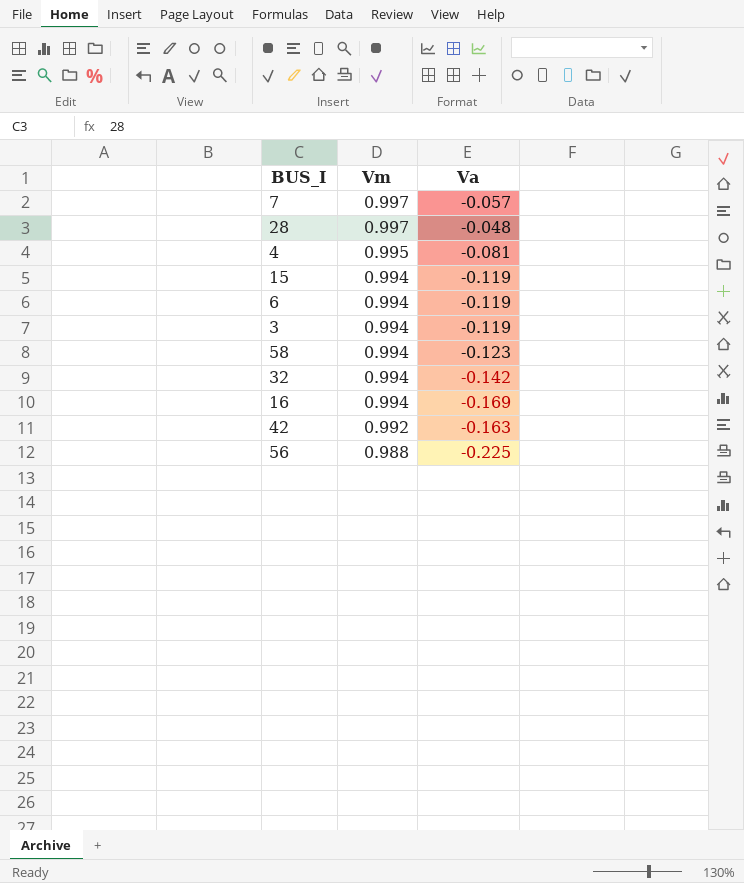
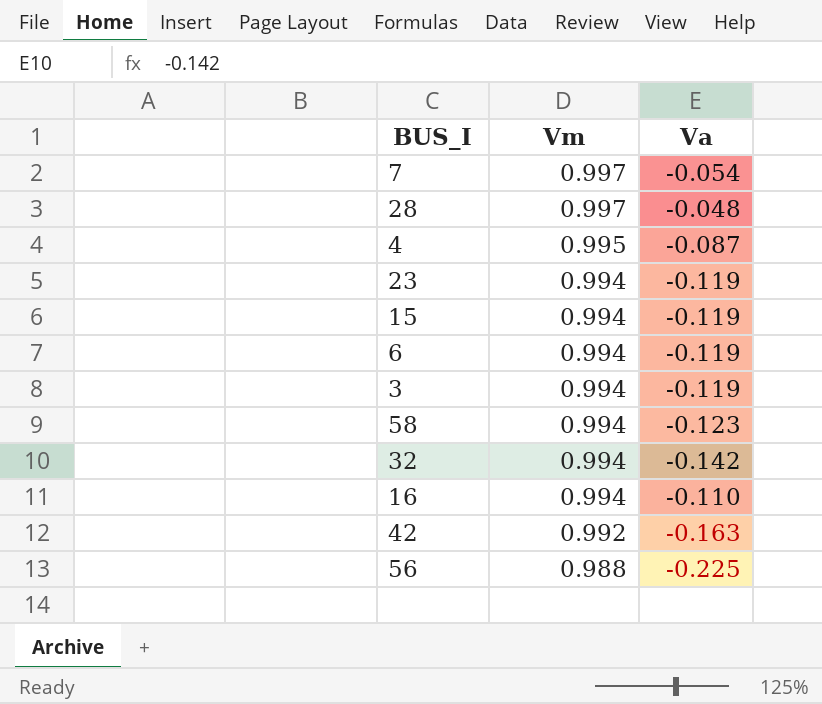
7 | Va: -0.057 -> -0.054
4 | Va: -0.081 -> -0.087
row 23: none -> 0.994 | -0.119
16 | Va: -0.169 -> -0.110

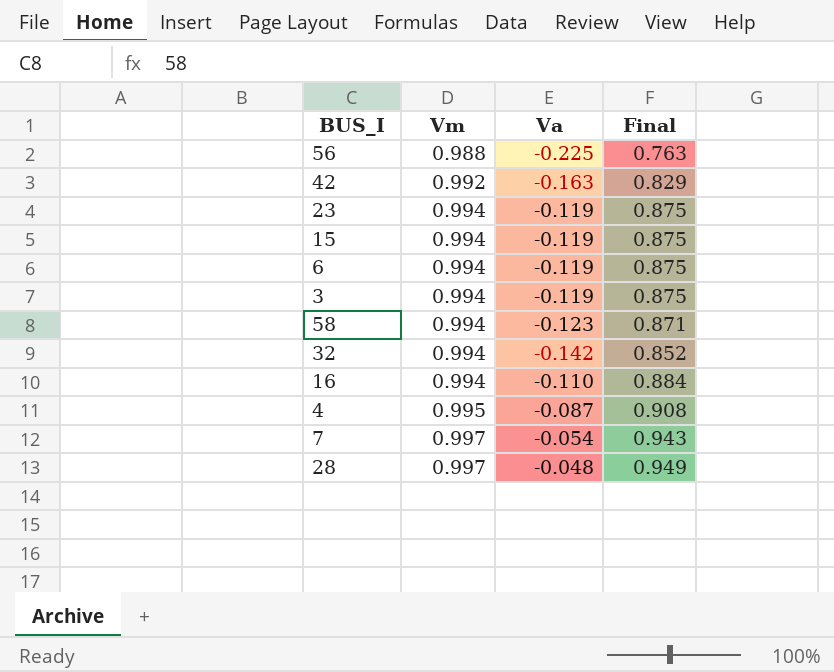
row order: Vm descending -> Vm ascending
column Final | formula: none -> [Vm] + [Va]

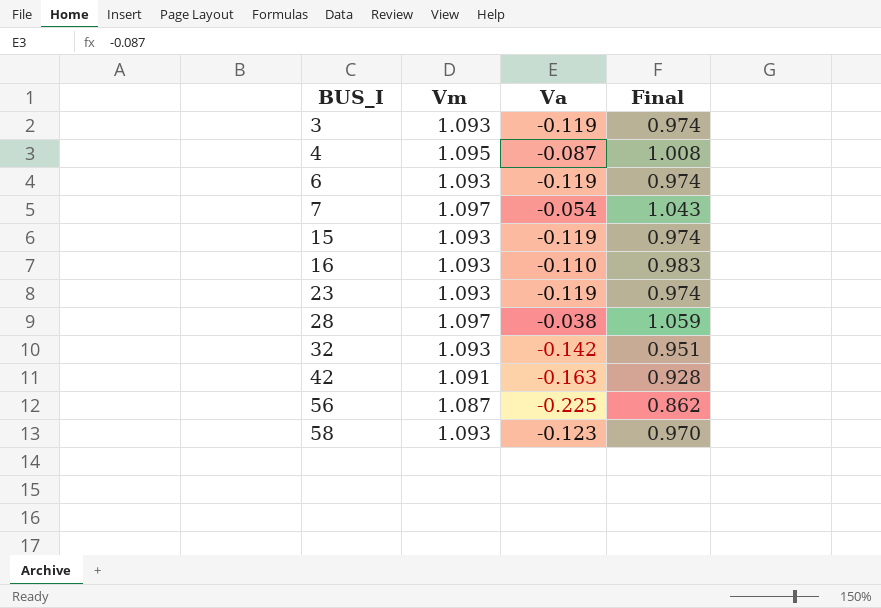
row order: Vm ascending -> BUS_I ascending
3 | Vm: 0.994 -> 1.093
3 | Final: 0.875 -> 0.974
4 | Vm: 0.995 -> 1.095
4 | Final: 0.908 -> 1.008
6 | Vm: 0.994 -> 1.093
6 | Final: 0.875 -> 0.974
7 | Vm: 0.997 -> 1.097
7 | Final: 0.943 -> 1.043
15 | Vm: 0.994 -> 1.093
15 | Final: 0.875 -> 0.974
16 | Vm: 0.994 -> 1.093
16 | Final: 0.884 -> 0.983
23 | Vm: 0.994 -> 1.093
23 | Final: 0.875 -> 0.974
28 | Vm: 0.997 -> 1.097
28 | Va: -0.048 -> -0.038
28 | Final: 0.949 -> 1.059
32 | Vm: 0.994 -> 1.093
32 | Final: 0.852 -> 0.951
42 | Vm: 0.992 -> 1.091
42 | Final: 0.829 -> 0.928
56 | Vm: 0.988 -> 1.087
56 | Final: 0.763 -> 0.862
58 | Vm: 0.994 -> 1.093
58 | Final: 0.871 -> 0.970

